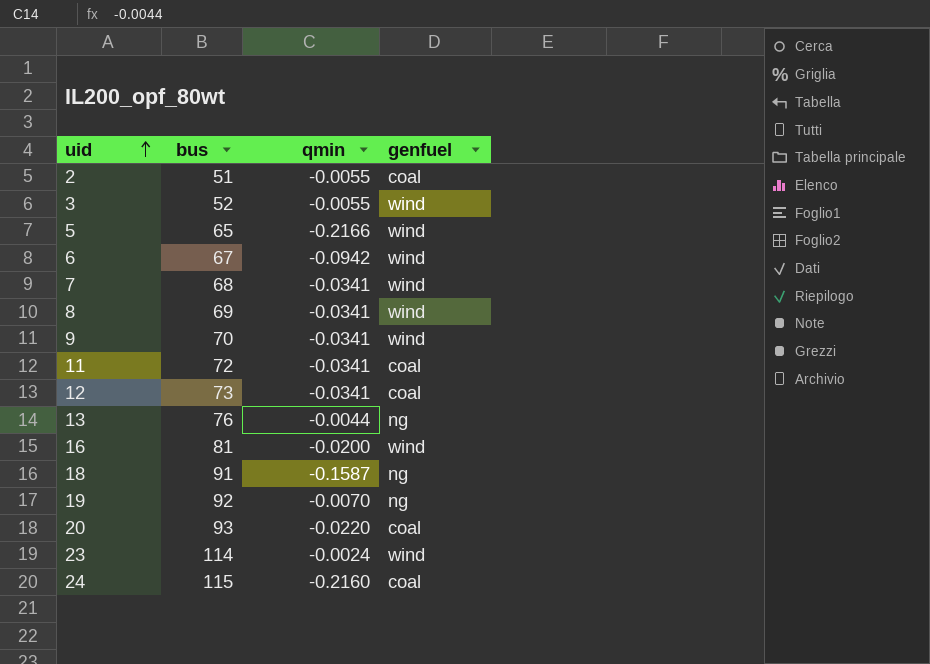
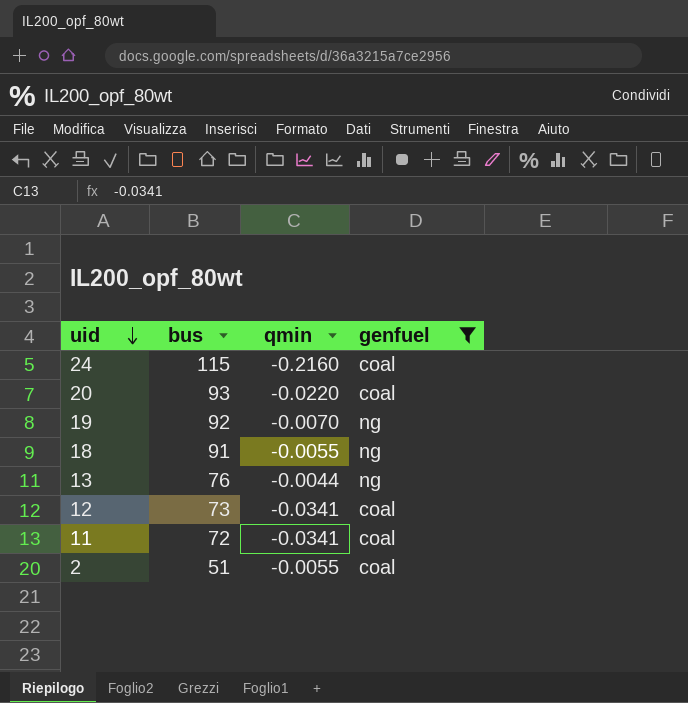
filter: none -> genfuel != wind
row order: uid ascending -> uid descending
18 | qmin: -0.1587 -> -0.0055

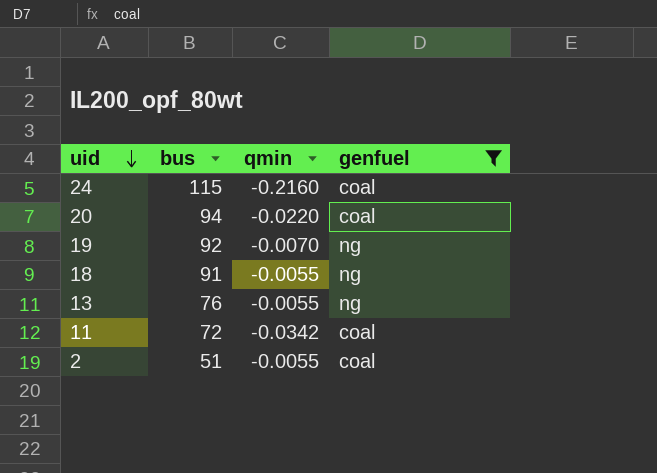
row 12: 73 | -0.0341 | coal -> none
20 | bus: 93 -> 94
13 | qmin: -0.0044 -> -0.0055
11 | qmin: -0.0341 -> -0.0342

